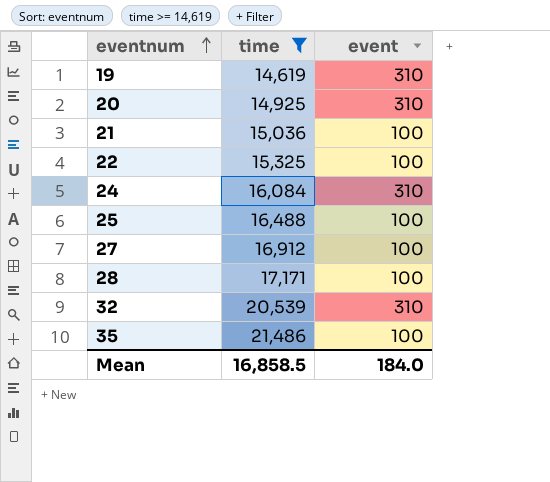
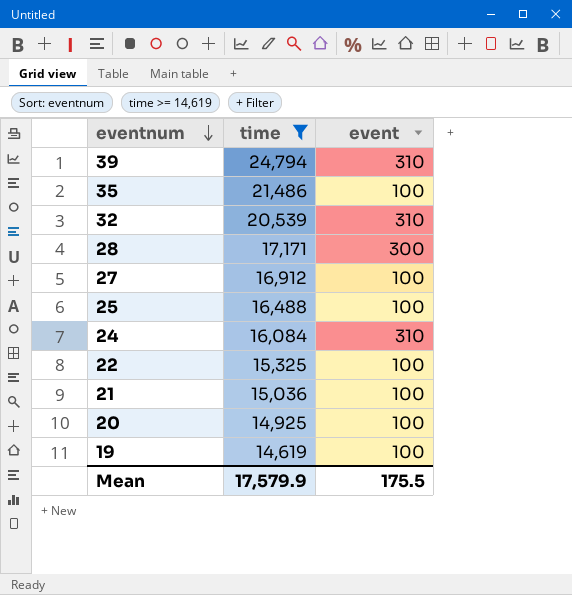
row order: eventnum ascending -> eventnum descending
row 39: none -> 24,794 | 310
28 | event: 100 -> 300
20 | event: 310 -> 100
19 | event: 310 -> 100
Mean | time: 16,858.5 -> 17,579.9
Mean | event: 184.0 -> 175.5

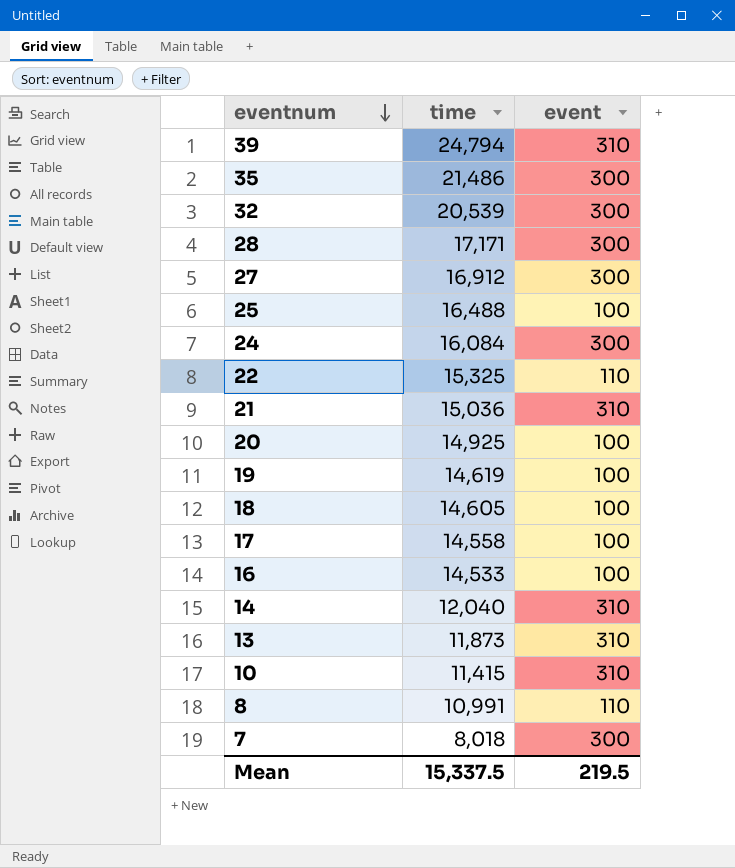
filter: time >= 14,619 -> none
35 | event: 100 -> 300
32 | event: 310 -> 300
27 | event: 100 -> 300
24 | event: 310 -> 300
22 | event: 100 -> 110
21 | event: 100 -> 310
Mean | time: 17,579.9 -> 15,337.5
Mean | event: 175.5 -> 219.5

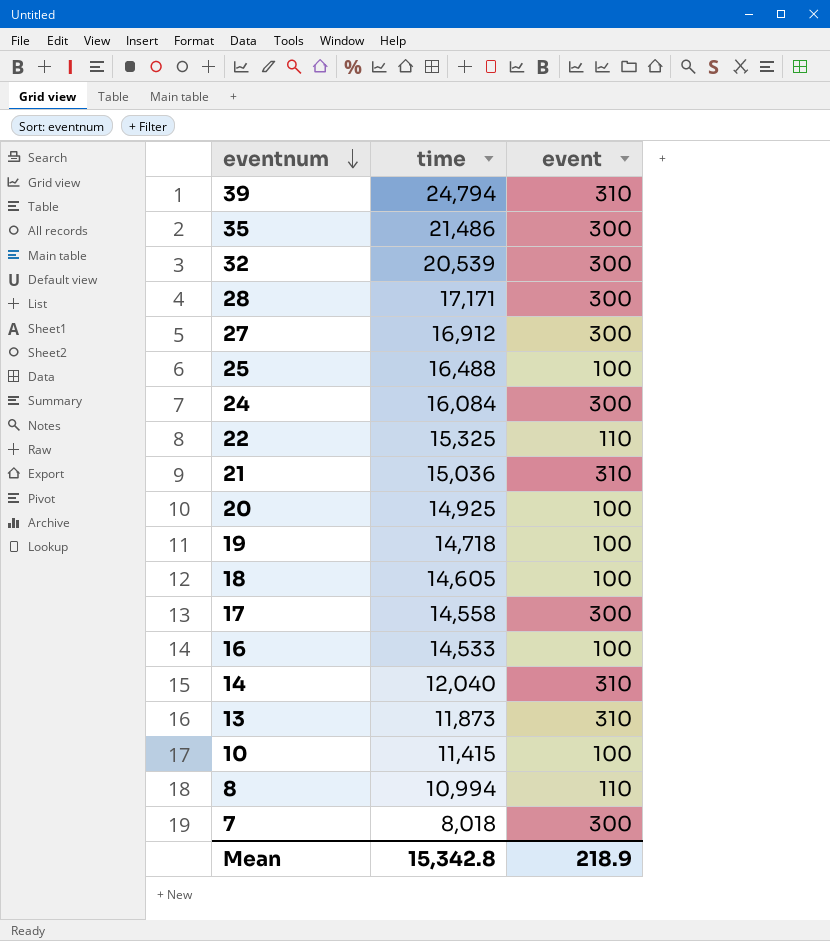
19 | time: 14,619 -> 14,718
17 | event: 100 -> 300
10 | event: 310 -> 100
8 | time: 10,991 -> 10,994
Mean | time: 15,337.5 -> 15,342.8
Mean | event: 219.5 -> 218.9

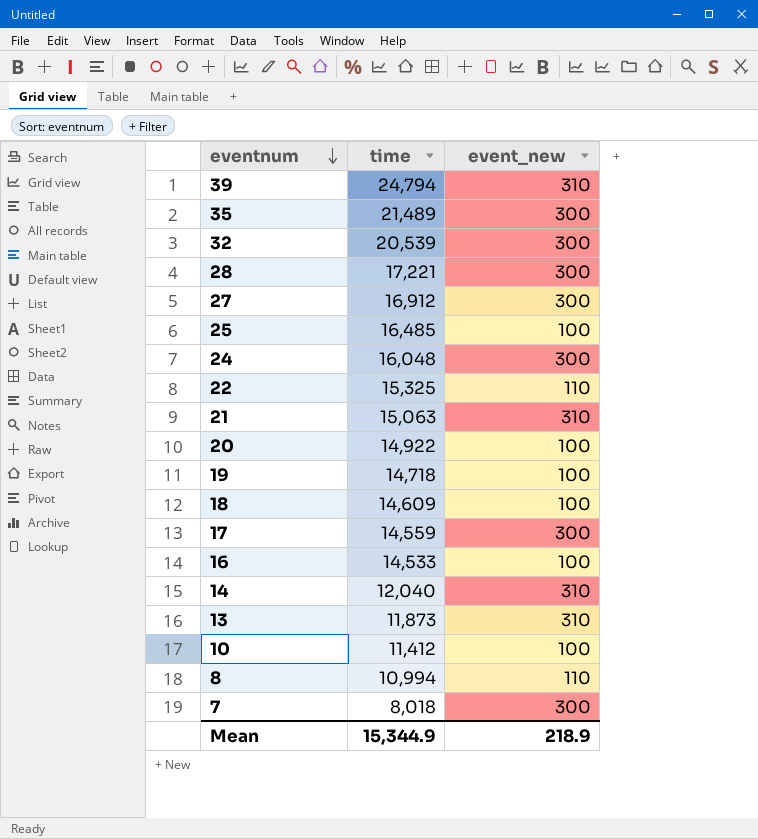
column name: event -> event_new
35 | time: 21,486 -> 21,489
28 | time: 17,171 -> 17,221
25 | time: 16,488 -> 16,485
24 | time: 16,084 -> 16,048
21 | time: 15,036 -> 15,063
20 | time: 14,925 -> 14,922
18 | time: 14,605 -> 14,609
17 | time: 14,558 -> 14,559
10 | time: 11,415 -> 11,412
Mean | time: 15,342.8 -> 15,344.9

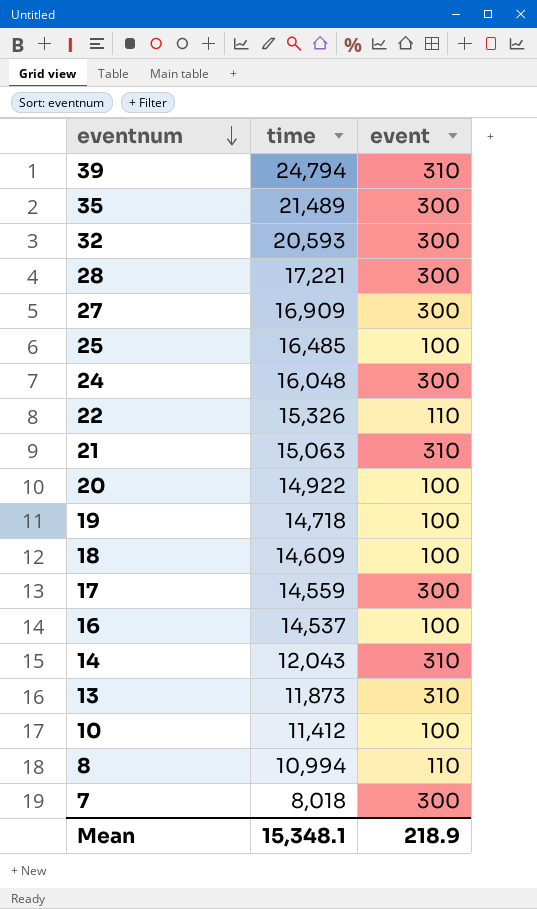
column name: event_new -> event
32 | time: 20,539 -> 20,593
27 | time: 16,912 -> 16,909
22 | time: 15,325 -> 15,326
16 | time: 14,533 -> 14,537
14 | time: 12,040 -> 12,043
Mean | time: 15,344.9 -> 15,348.1

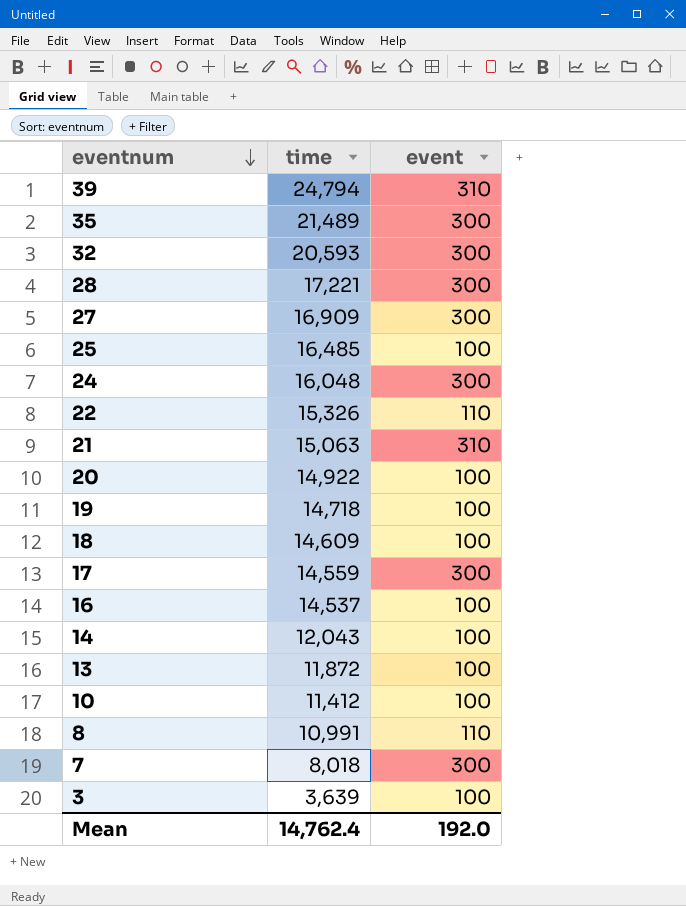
14 | event: 310 -> 100
13 | time: 11,873 -> 11,872
13 | event: 310 -> 100
8 | time: 10,994 -> 10,991
row 3: none -> 3,639 | 100
Mean | time: 15,348.1 -> 14,762.4
Mean | event: 218.9 -> 192.0

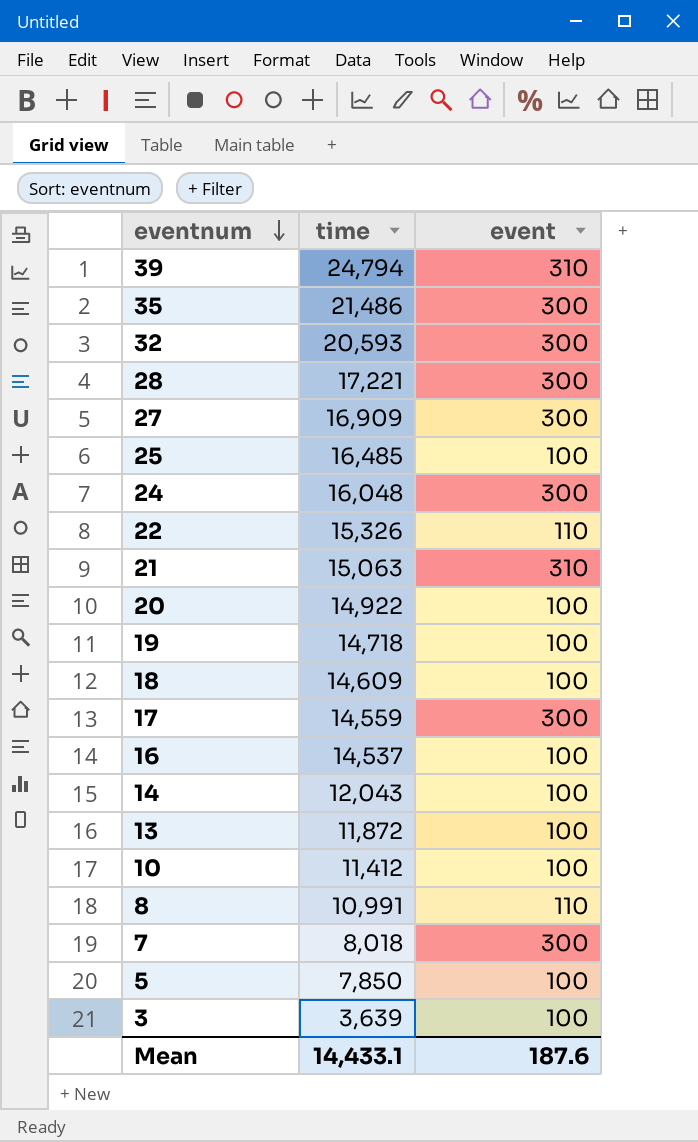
35 | time: 21,489 -> 21,486
row 5: none -> 7,850 | 100
Mean | time: 14,762.4 -> 14,433.1
Mean | event: 192.0 -> 187.6

